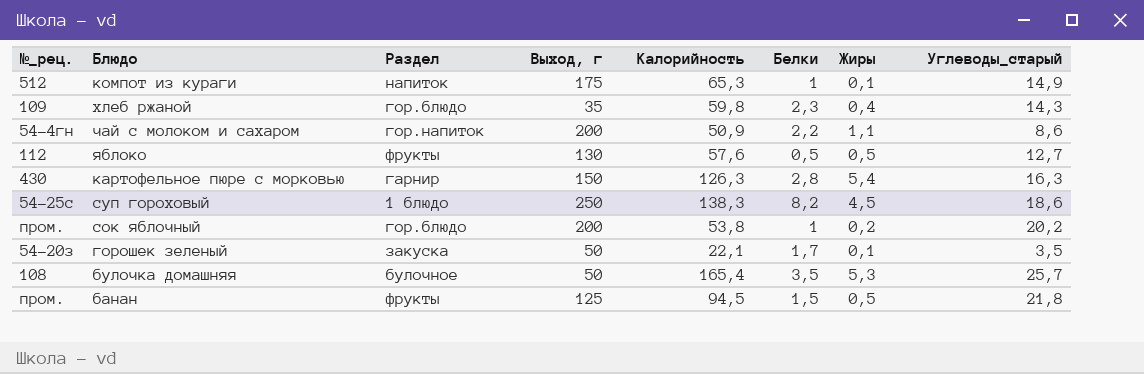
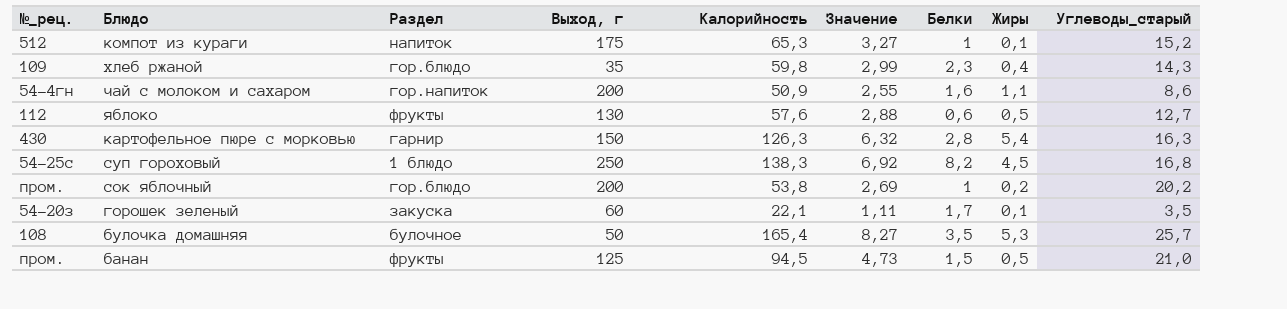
column Значение | formula: none -> [Калорийность] * 0,05
компот из кураги | Углеводы_старый: 14,9 -> 15,2
чай с молоком и сахаром | Белки: 2,2 -> 1,6
яблоко | Белки: 0,5 -> 0,6
суп гороховый | Углеводы_старый: 18,6 -> 16,8
горошек зеленый | Выход, г: 50 -> 60
банан | Углеводы_старый: 21,8 -> 21,0

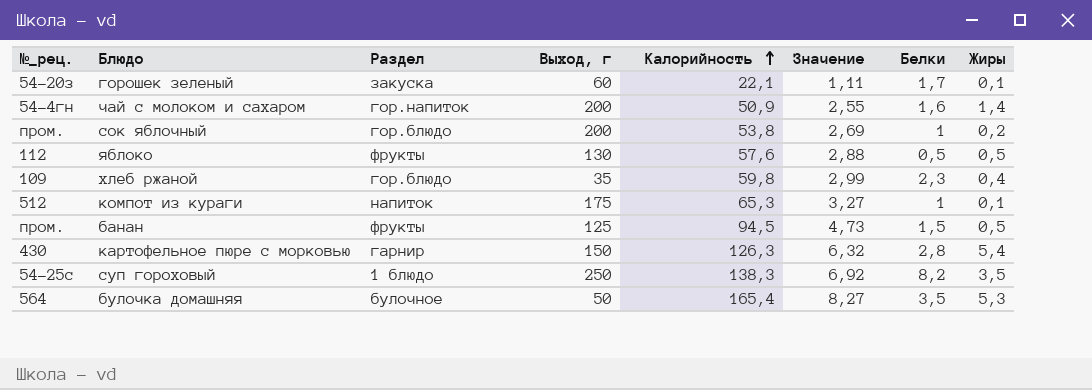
row order: none -> Калорийность ascending
column Углеводы_старый | position: 9 -> none
чай с молоком и сахаром | Жиры: 1,1 -> 1,4
яблоко | Белки: 0,6 -> 0,5
суп гороховый | Жиры: 4,5 -> 3,5
булочка домашняя | №_рец.: 108 -> 564

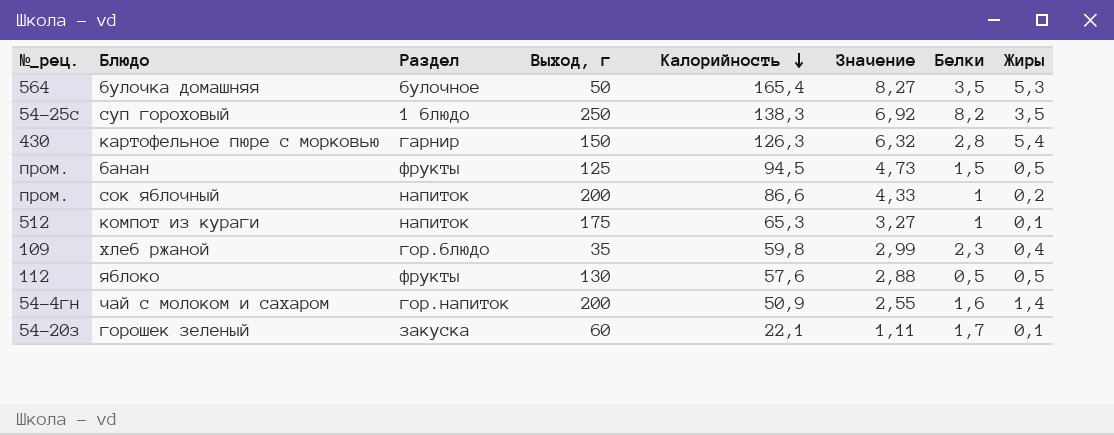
row order: Калорийность ascending -> Калорийность descending
сок яблочный | Раздел: гор.блюдо -> напиток
сок яблочный | Калорийность: 53,8 -> 86,6
сок яблочный | Значение: 2,69 -> 4,33

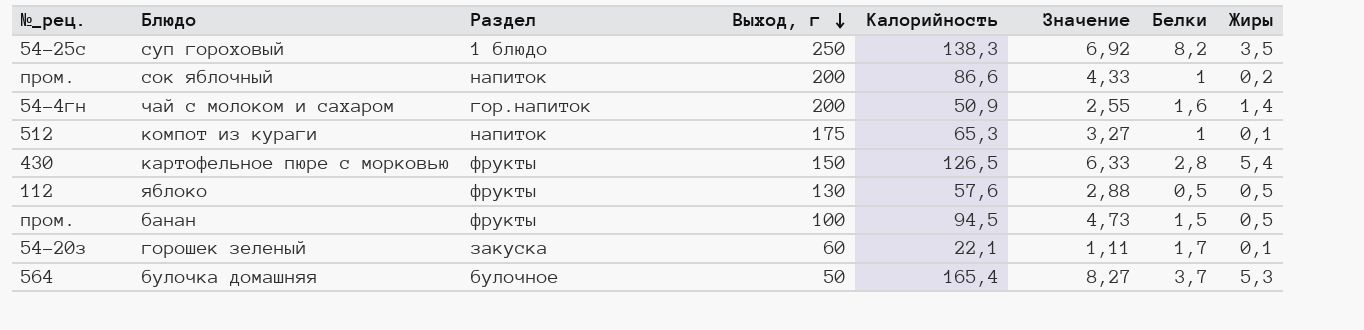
row order: Калорийность descending -> Выход, г descending
row хлеб ржаной: 109 | гор.блюдо | 35 | 59,8 | 2,99 | 2,3 | 0,4 -> none
картофельное пюре с морковью | Раздел: гарнир -> фрукты
картофельное пюре с морковью | Калорийность: 126,3 -> 126,5
картофельное пюре с морковью | Значение: 6,32 -> 6,33
банан | Выход, г: 125 -> 100
булочка домашняя | Белки: 3,5 -> 3,7

